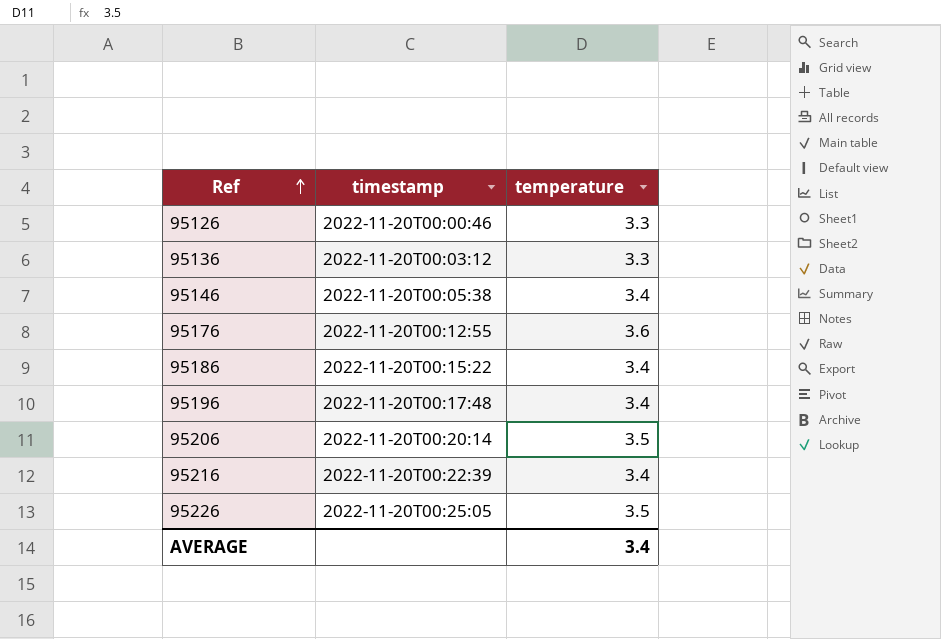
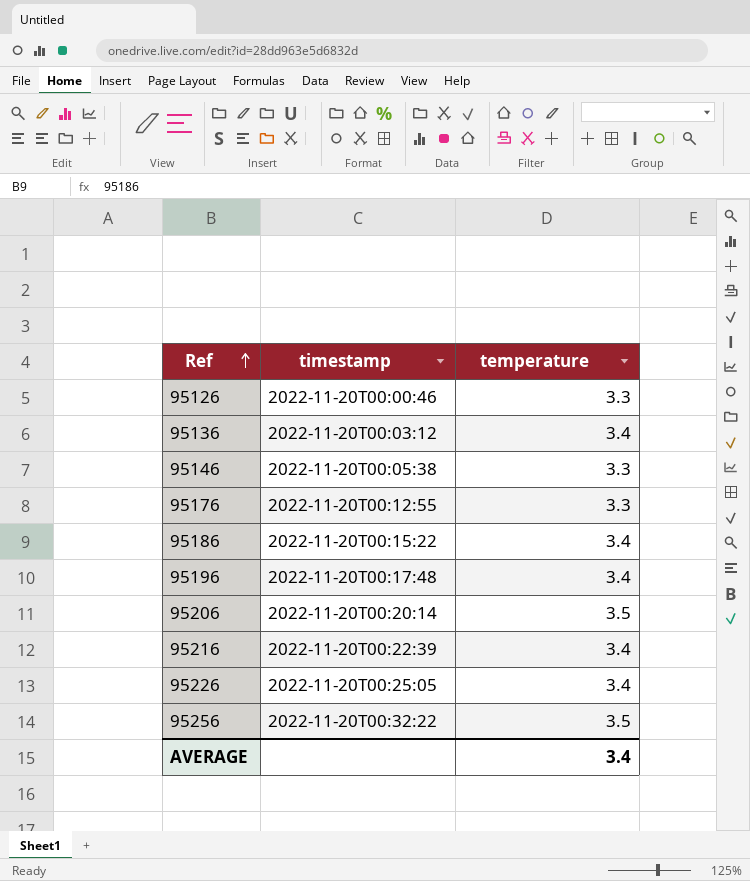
95136 | temperature: 3.3 -> 3.4
95146 | temperature: 3.4 -> 3.3
95176 | temperature: 3.6 -> 3.3
95226 | temperature: 3.5 -> 3.4
row 95256: none -> 2022-11-20T00:32:22 | 3.5

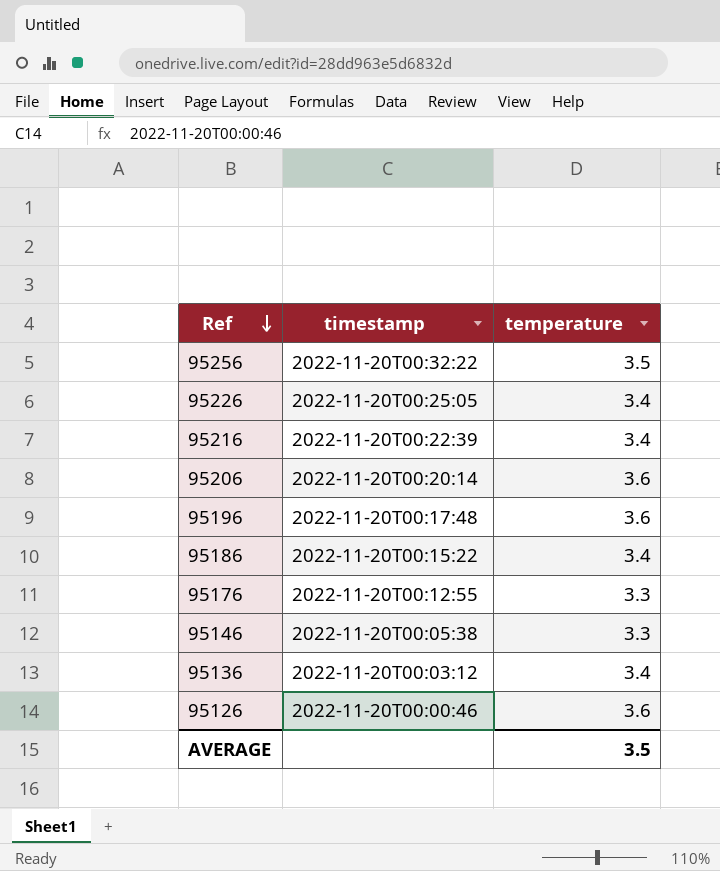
row order: Ref ascending -> Ref descending
95206 | temperature: 3.5 -> 3.6
95196 | temperature: 3.4 -> 3.6
95126 | temperature: 3.3 -> 3.6
AVERAGE | temperature: 3.4 -> 3.5

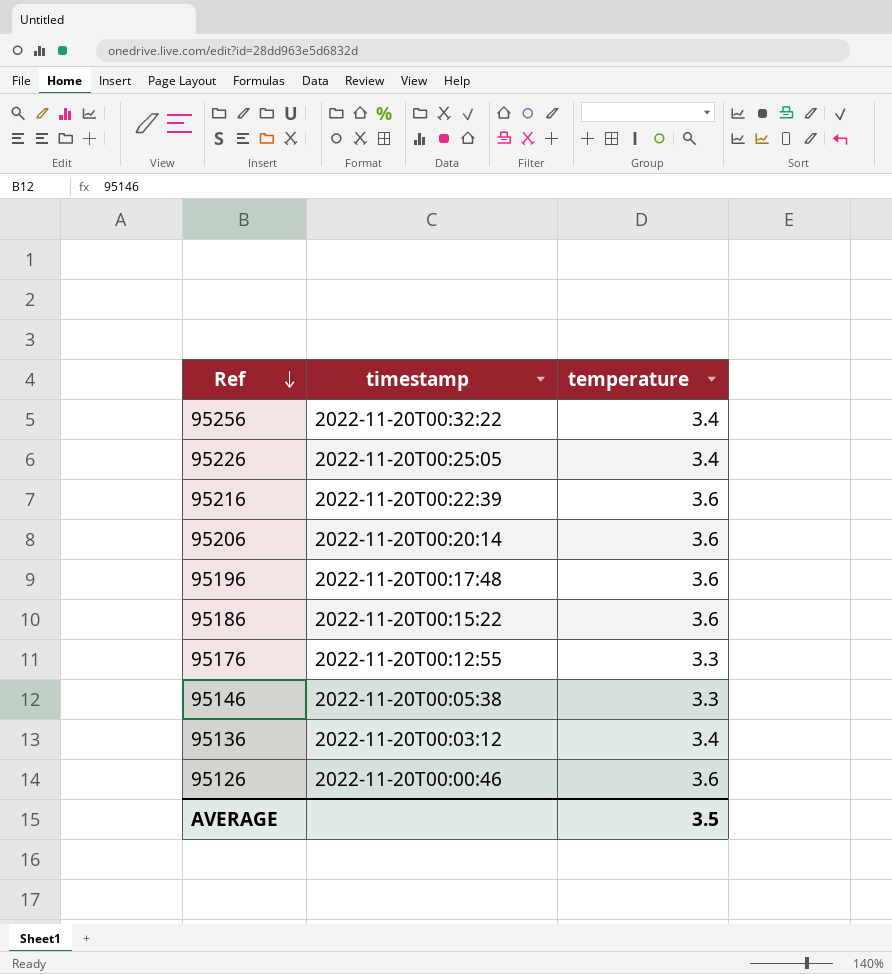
95256 | temperature: 3.5 -> 3.4
95216 | temperature: 3.4 -> 3.6
95186 | temperature: 3.4 -> 3.6

